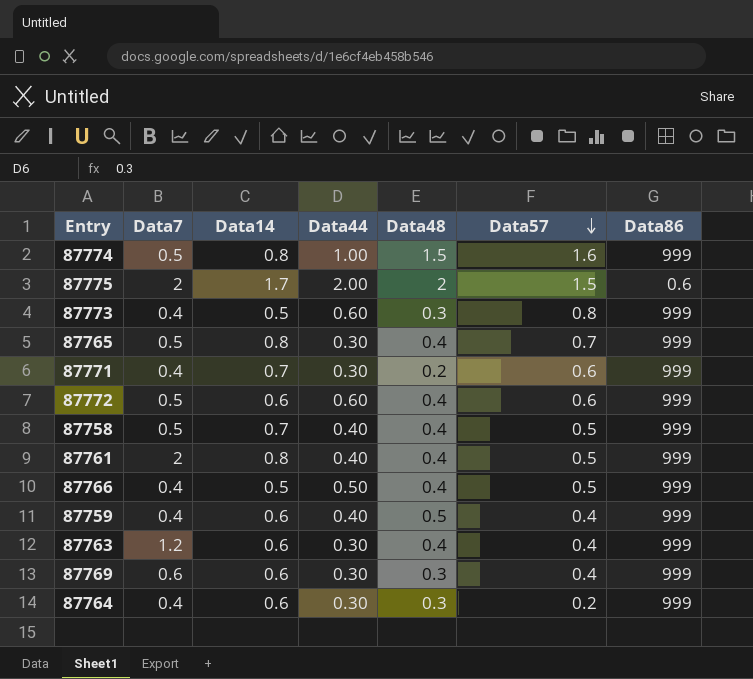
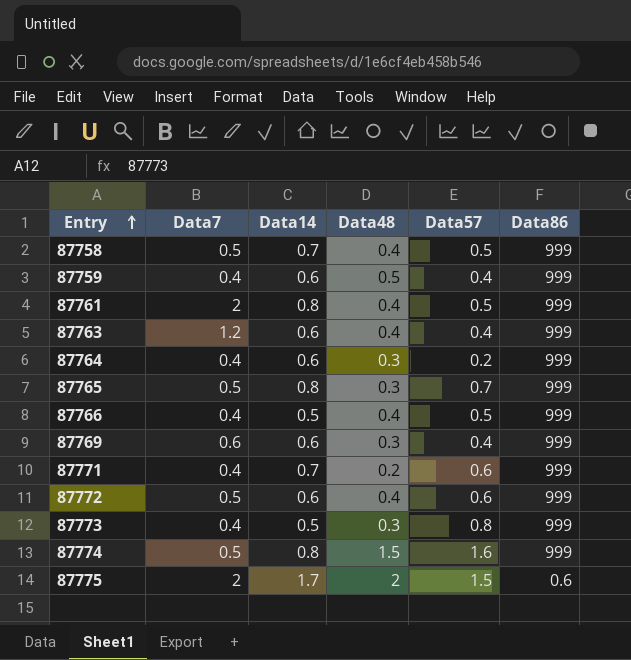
row order: Data57 descending -> Entry ascending
column Data44 | position: 4 -> none
87765 | Data48: 0.4 -> 0.3

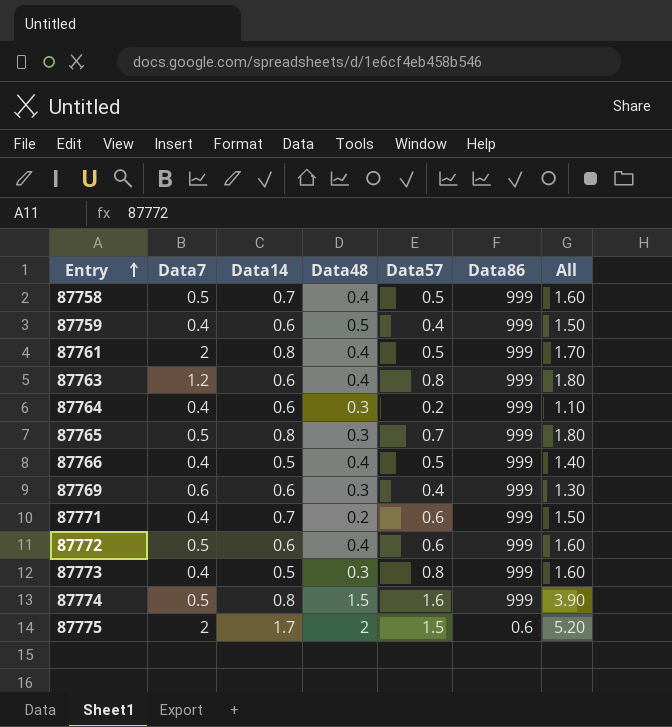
column All | formula: none -> [Data14] + [Data48] + [Data57]
87763 | Data57: 0.4 -> 0.8

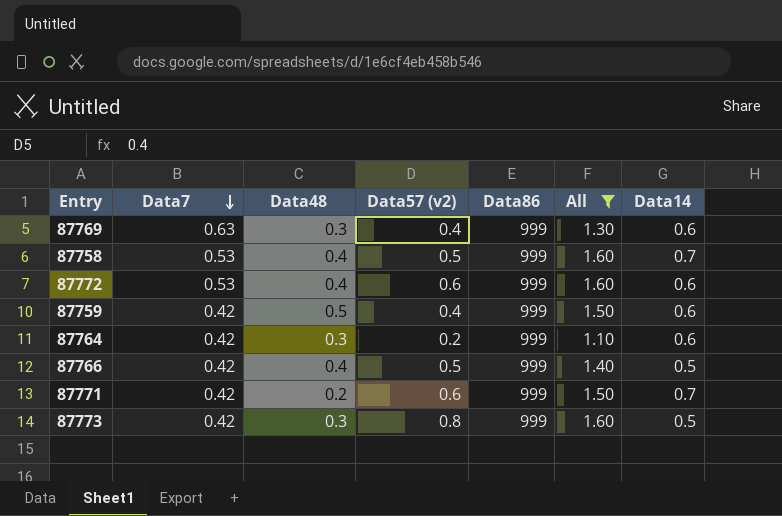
filter: none -> All <= 1.60
row order: Entry ascending -> Data7 descending
column name: Data57 -> Data57 (v2)
column Data14 | position: 3 -> 7
87769 | Data7: 0.6 -> 0.63
87758 | Data7: 0.5 -> 0.53
87772 | Data7: 0.5 -> 0.53
87759 | Data7: 0.4 -> 0.42
87764 | Data7: 0.4 -> 0.42
87766 | Data7: 0.4 -> 0.42
87771 | Data7: 0.4 -> 0.42
87773 | Data7: 0.4 -> 0.42

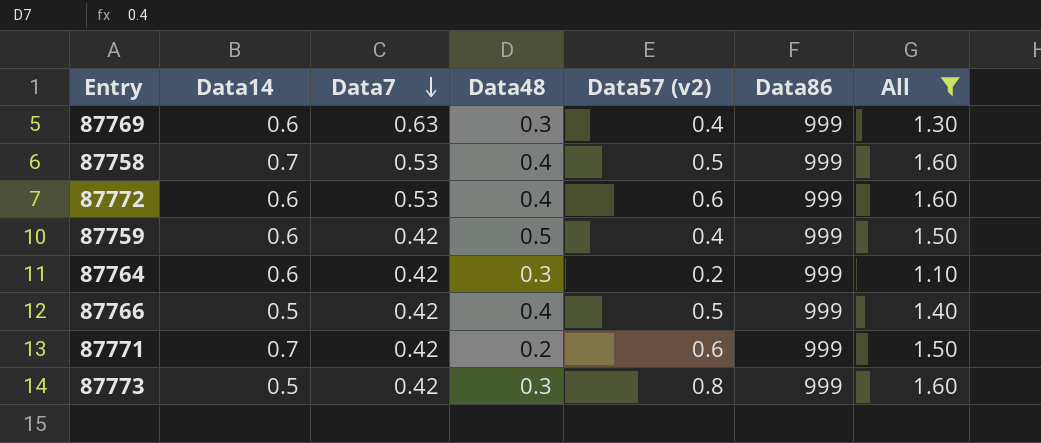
column Data14 | position: 7 -> 2

